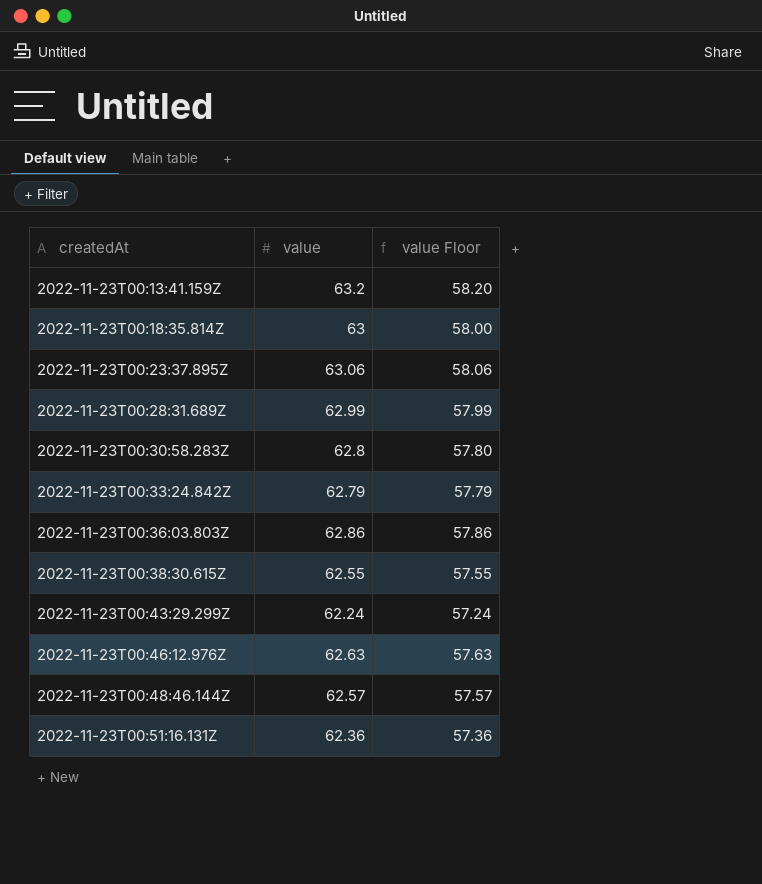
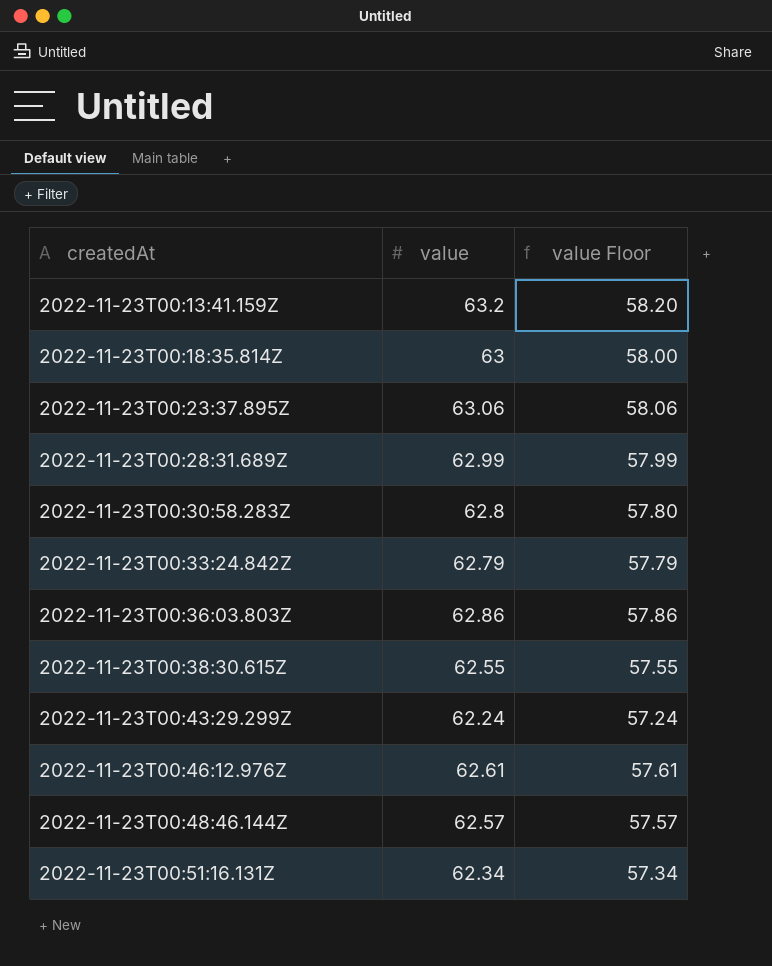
2022-11-23T00:46:12.976Z | value: 62.63 -> 62.61
2022-11-23T00:46:12.976Z | value Floor: 57.63 -> 57.61
2022-11-23T00:51:16.131Z | value: 62.36 -> 62.34
2022-11-23T00:51:16.131Z | value Floor: 57.36 -> 57.34

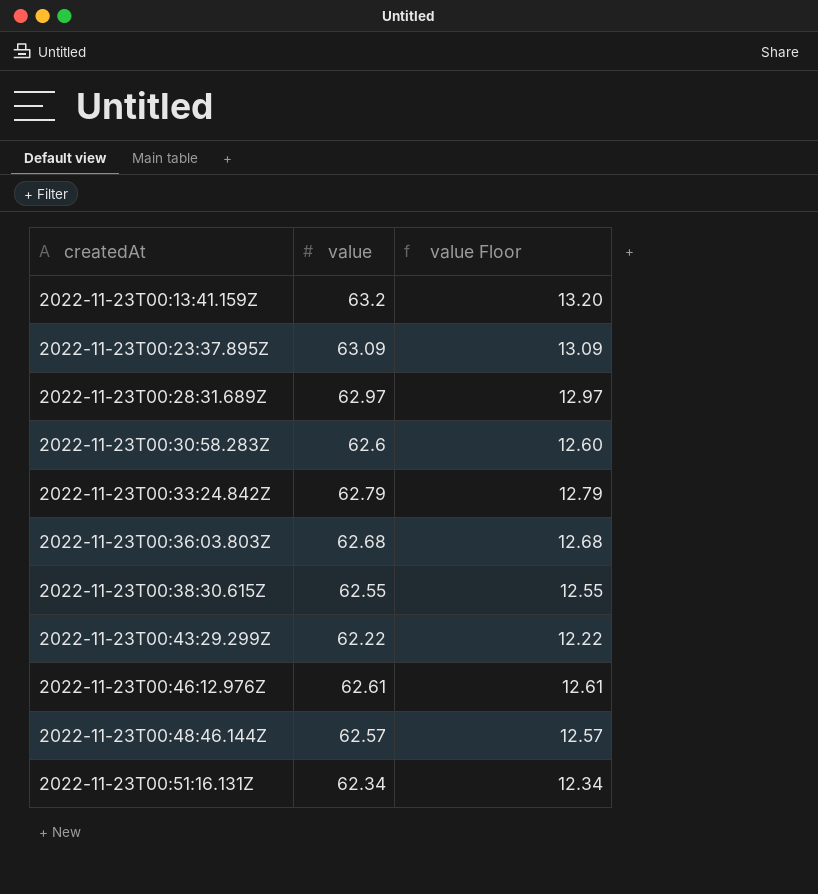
column value Floor | formula: [value] - 5 -> [value] - 50
row 2022-11-23T00:18:35.814Z: 63 | 58.00 -> none
2022-11-23T00:23:37.895Z | value: 63.06 -> 63.09
2022-11-23T00:28:31.689Z | value: 62.99 -> 62.97
2022-11-23T00:30:58.283Z | value: 62.8 -> 62.6
2022-11-23T00:36:03.803Z | value: 62.86 -> 62.68
2022-11-23T00:43:29.299Z | value: 62.24 -> 62.22

